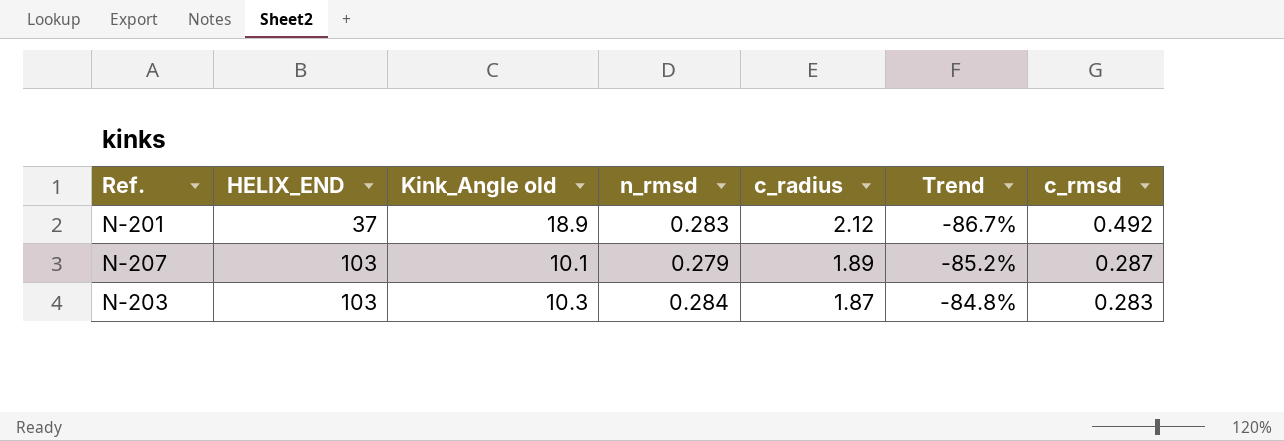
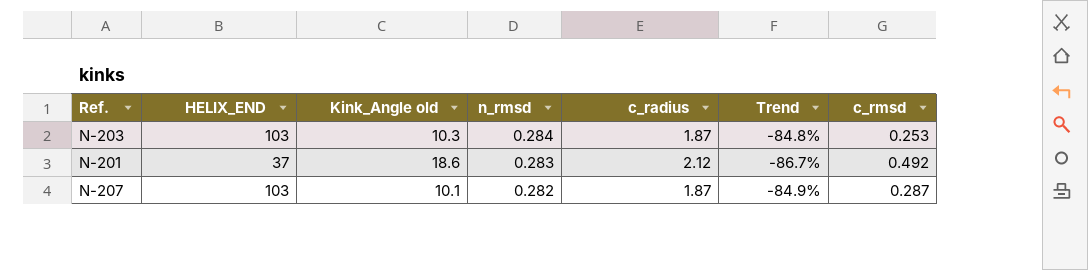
row order: HELIX_END ascending -> n_rmsd descending
N-203 | c_rmsd: 0.283 -> 0.253
N-201 | Kink_Angle old: 18.9 -> 18.6
N-207 | n_rmsd: 0.279 -> 0.282
N-207 | c_radius: 1.89 -> 1.87
N-207 | Trend: -85.2% -> -84.9%

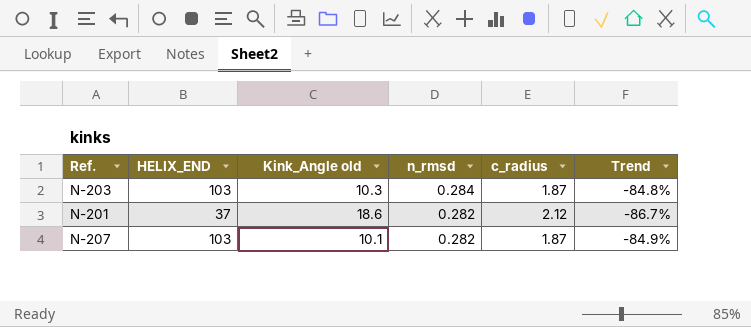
column c_rmsd | position: 7 -> none
N-201 | n_rmsd: 0.283 -> 0.282

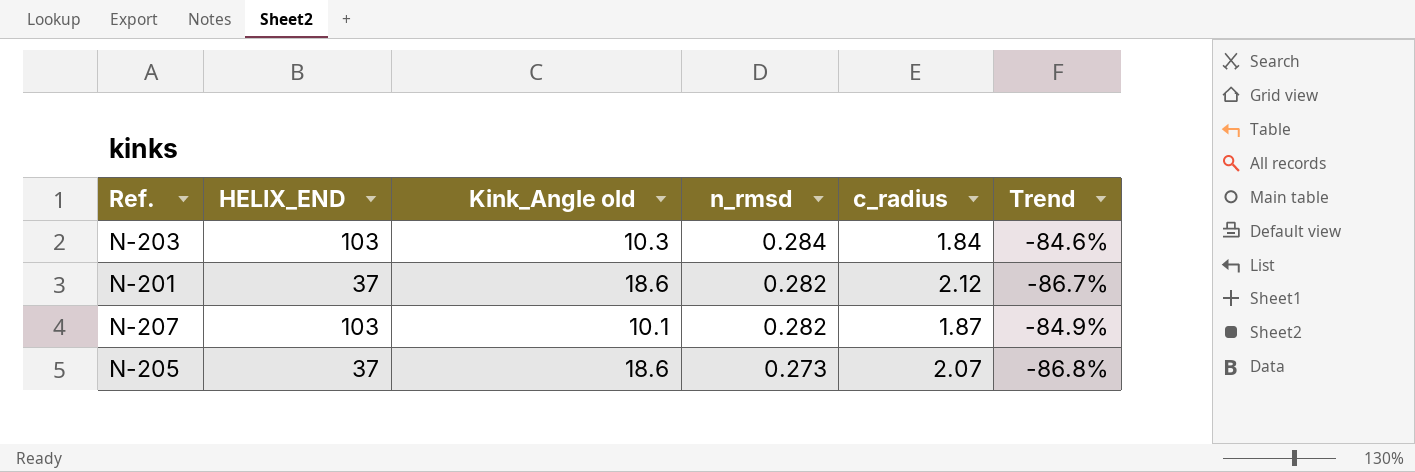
N-203 | c_radius: 1.87 -> 1.84
N-203 | Trend: -84.8% -> -84.6%
row N-205: none -> 37 | 18.6 | 0.273 | 2.07 | -86.8%

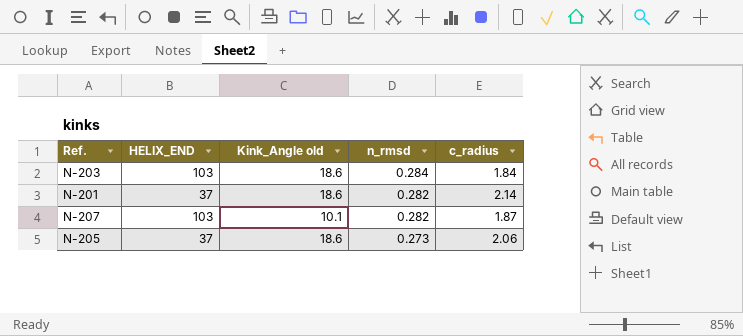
column Trend | formula: ([n_rmsd] - [c_radius]) / [c_radius] -> none
N-203 | Kink_Angle old: 10.3 -> 18.6
N-201 | c_radius: 2.12 -> 2.14
N-205 | c_radius: 2.07 -> 2.06

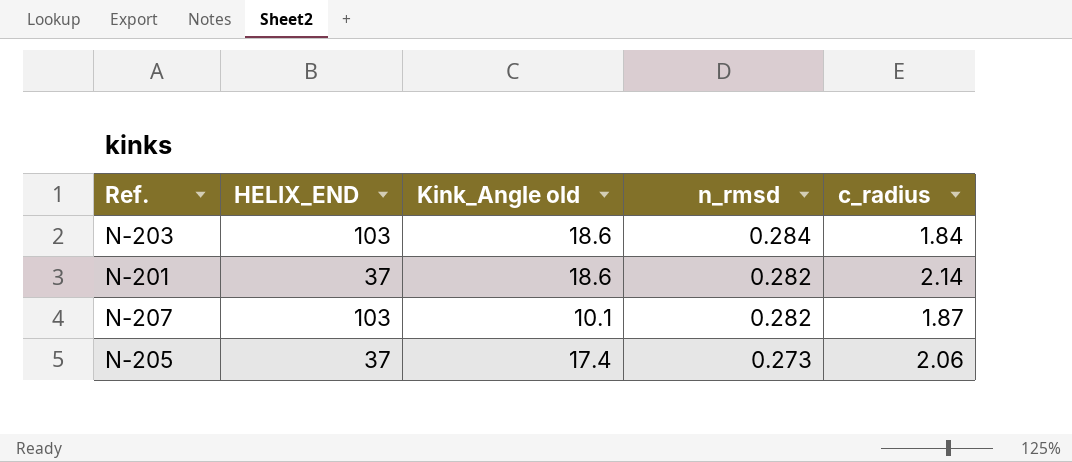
N-205 | Kink_Angle old: 18.6 -> 17.4

